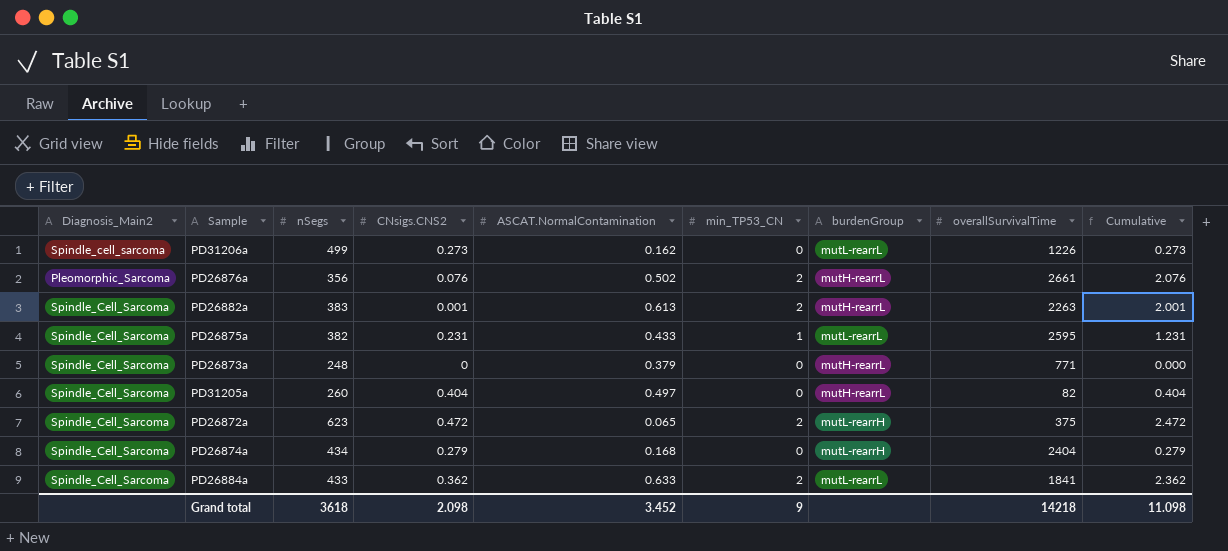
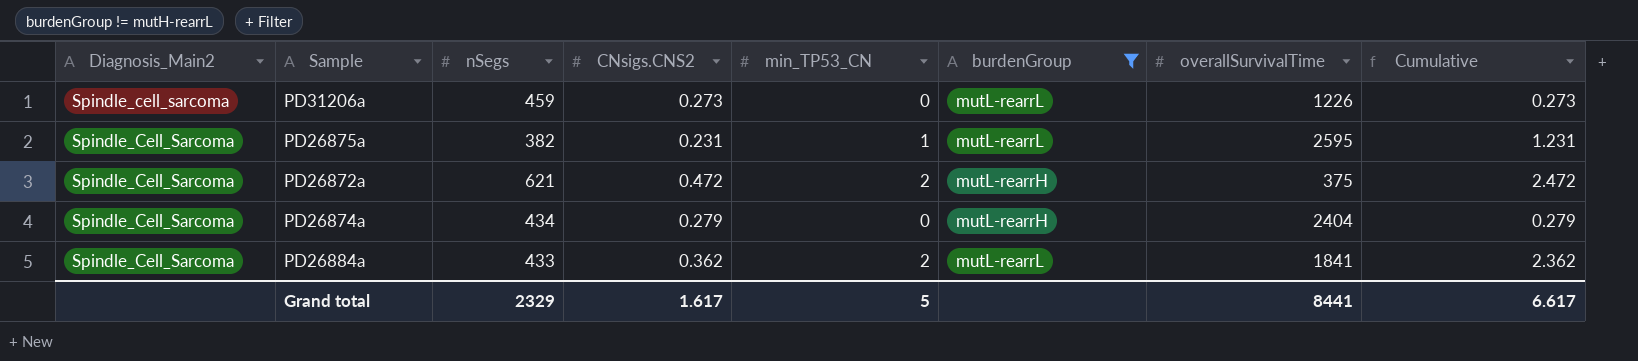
filter: none -> burdenGroup != mutH-rearrL
column ASCAT.NormalContamination | position: 5 -> none
PD31206a | nSegs: 499 -> 459
PD26872a | nSegs: 623 -> 621
Grand total | nSegs: 3618 -> 2329
Grand total | CNsigs.CNS2: 2.098 -> 1.617
Grand total | min_TP53_CN: 9 -> 5
Grand total | overallSurvivalTime: 14218 -> 8441
Grand total | Cumulative: 11.098 -> 6.617

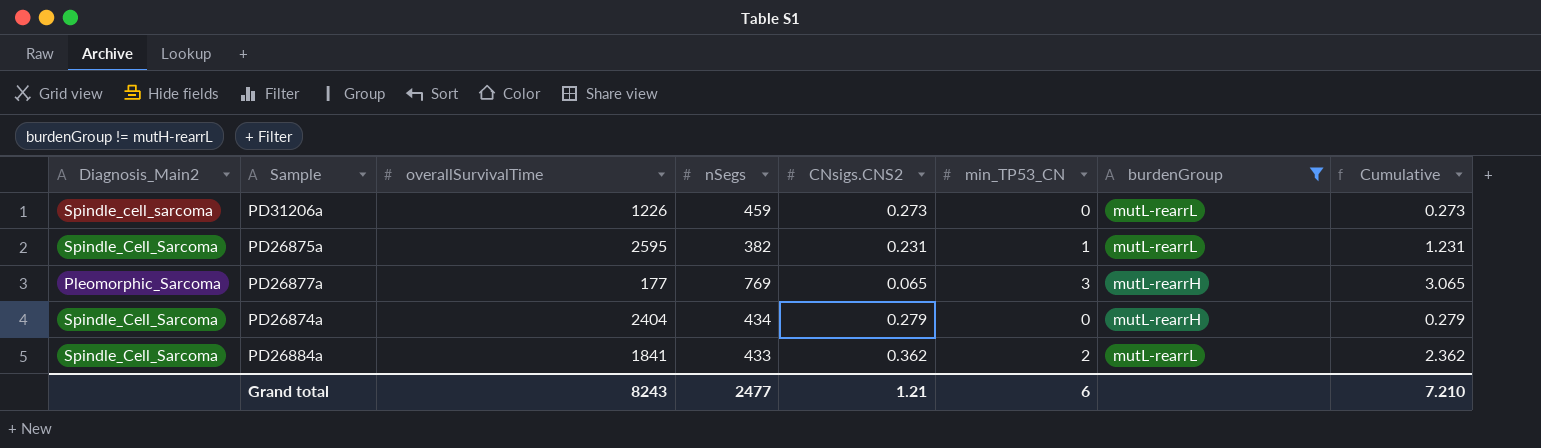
column overallSurvivalTime | position: 7 -> 3
row PD26872a: Spindle_Cell_Sarcoma | 621 | 0.472 | 2 | mutL-rearrH | 375 | 2.472 -> none
row PD26877a: none -> Pleomorphic_Sarcoma | 177 | 769 | 0.065 | 3 | mutL-rearrH | 3.065
Grand total | overallSurvivalTime: 8441 -> 8243
Grand total | nSegs: 2329 -> 2477
Grand total | CNsigs.CNS2: 1.617 -> 1.21
Grand total | min_TP53_CN: 5 -> 6
Grand total | Cumulative: 6.617 -> 7.210

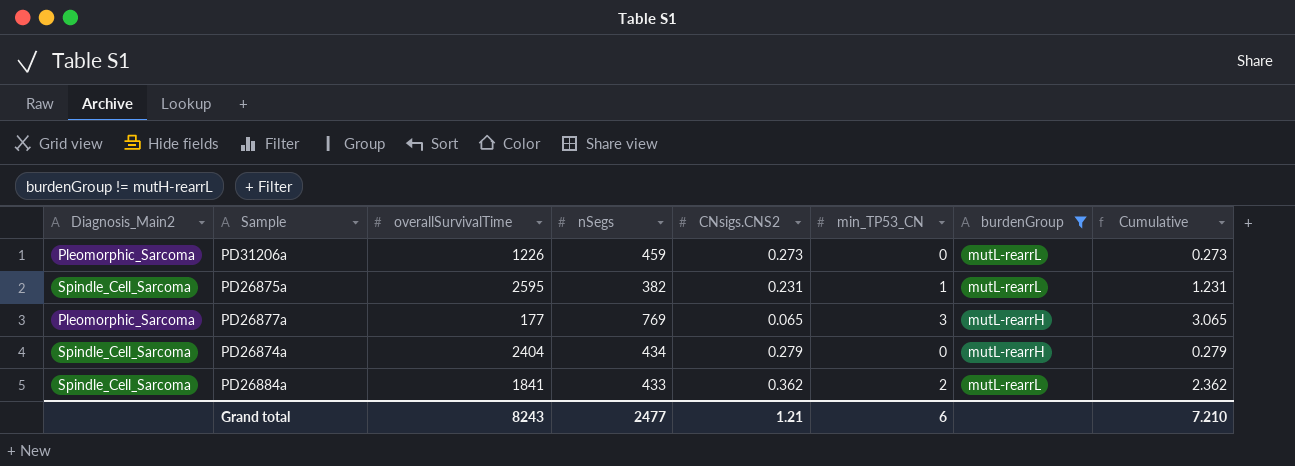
PD31206a | Diagnosis_Main2: Spindle_cell_sarcoma -> Pleomorphic_Sarcoma

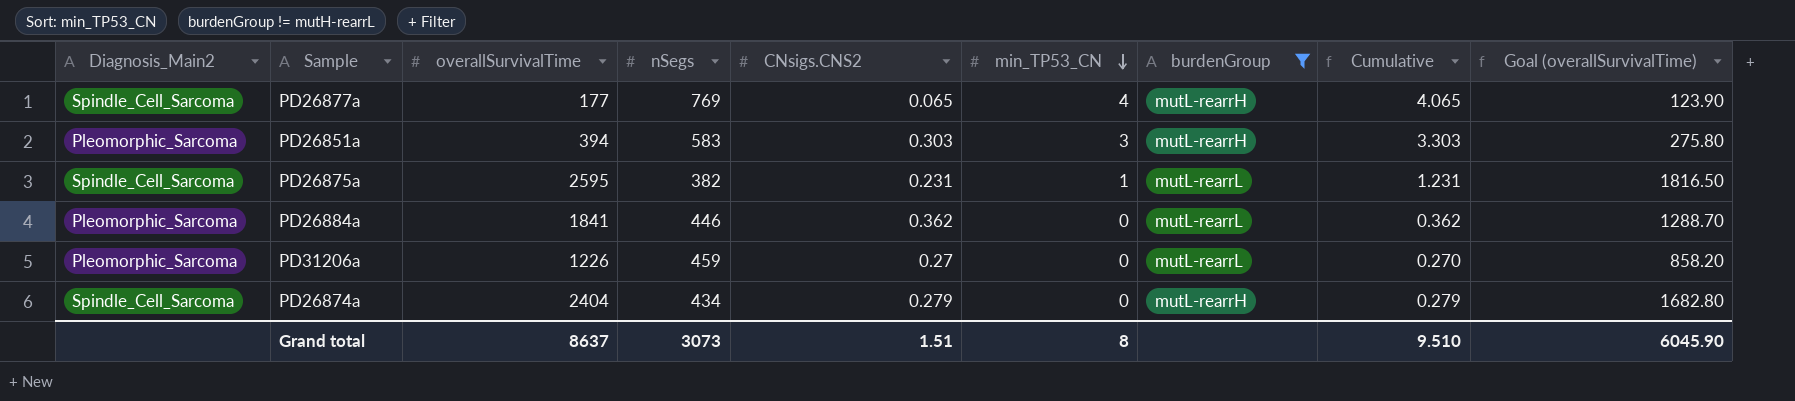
row order: none -> min_TP53_CN descending
column Goal (overallSurvivalTime) | formula: none -> [overallSurvivalTime] * 0.7
PD26877a | Diagnosis_Main2: Pleomorphic_Sarcoma -> Spindle_Cell_Sarcoma
PD26877a | min_TP53_CN: 3 -> 4
PD26877a | Cumulative: 3.065 -> 4.065
row PD26851a: none -> Pleomorphic_Sarcoma | 394 | 583 | 0.303 | 3 | mutL-rearrH | 3.303 | 275.80
PD26884a | Diagnosis_Main2: Spindle_Cell_Sarcoma -> Pleomorphic_Sarcoma
PD26884a | nSegs: 433 -> 446
PD26884a | min_TP53_CN: 2 -> 0
PD26884a | Cumulative: 2.362 -> 0.362
PD31206a | CNsigs.CNS2: 0.273 -> 0.27
PD31206a | Cumulative: 0.273 -> 0.270
Grand total | overallSurvivalTime: 8243 -> 8637
Grand total | nSegs: 2477 -> 3073
Grand total | CNsigs.CNS2: 1.21 -> 1.51
Grand total | min_TP53_CN: 6 -> 8
Grand total | Cumulative: 7.210 -> 9.510

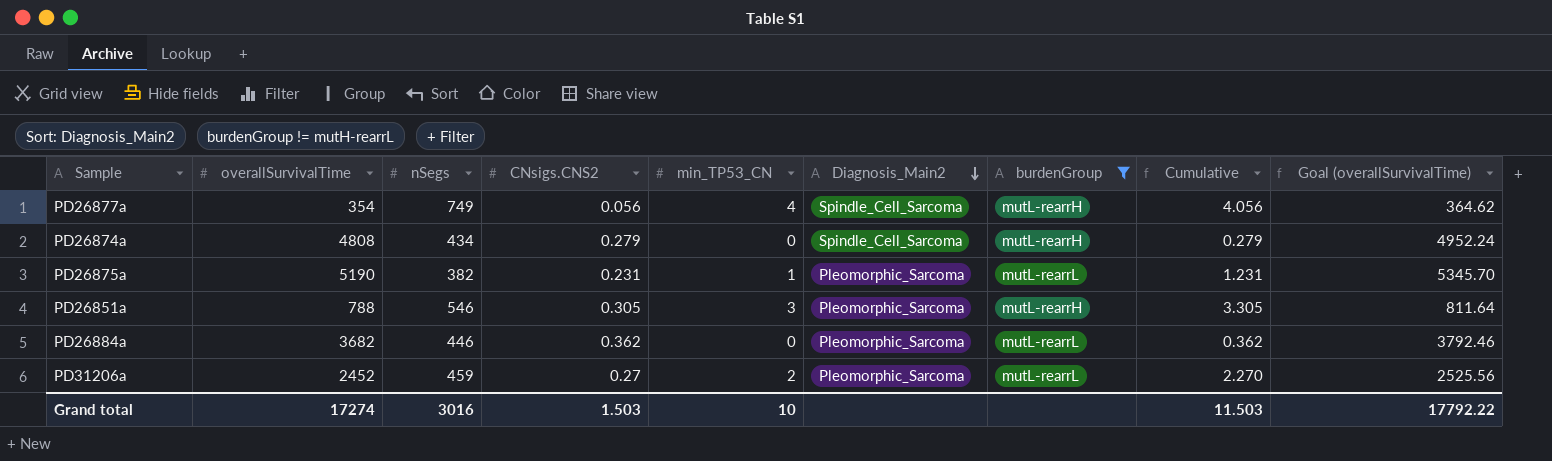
row order: min_TP53_CN descending -> Diagnosis_Main2 descending
column Diagnosis_Main2 | position: 1 -> 6
column Goal (overallSurvivalTime) | formula: [overallSurvivalTime] * 0.7 -> [overallSurvivalTime] * 1.03
PD26877a | overallSurvivalTime: 177 -> 354
PD26877a | nSegs: 769 -> 749
PD26877a | CNsigs.CNS2: 0.065 -> 0.056
PD26877a | Cumulative: 4.065 -> 4.056
PD26874a | overallSurvivalTime: 2404 -> 4808
PD26875a | overallSurvivalTime: 2595 -> 5190
PD26875a | Diagnosis_Main2: Spindle_Cell_Sarcoma -> Pleomorphic_Sarcoma
PD26851a | overallSurvivalTime: 394 -> 788
PD26851a | nSegs: 583 -> 546
PD26851a | CNsigs.CNS2: 0.303 -> 0.305
PD26851a | Cumulative: 3.303 -> 3.305
PD26884a | overallSurvivalTime: 1841 -> 3682
PD31206a | overallSurvivalTime: 1226 -> 2452
PD31206a | min_TP53_CN: 0 -> 2
PD31206a | Cumulative: 0.270 -> 2.270
Grand total | overallSurvivalTime: 8637 -> 17274
Grand total | nSegs: 3073 -> 3016
Grand total | CNsigs.CNS2: 1.51 -> 1.503
Grand total | min_TP53_CN: 8 -> 10
Grand total | Cumulative: 9.510 -> 11.503
Grand total | Goal (overallSurvivalTime): 6045.90 -> 17792.22

